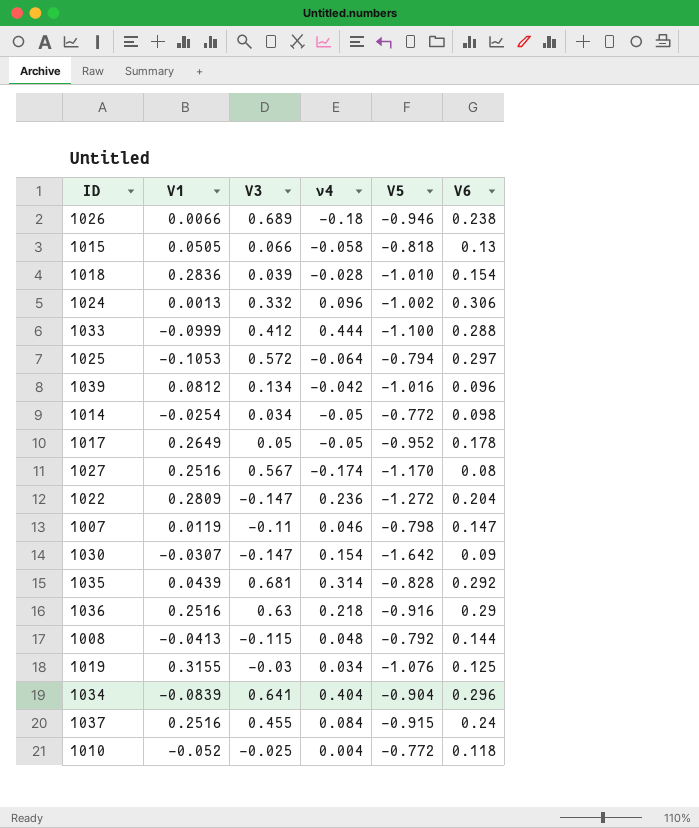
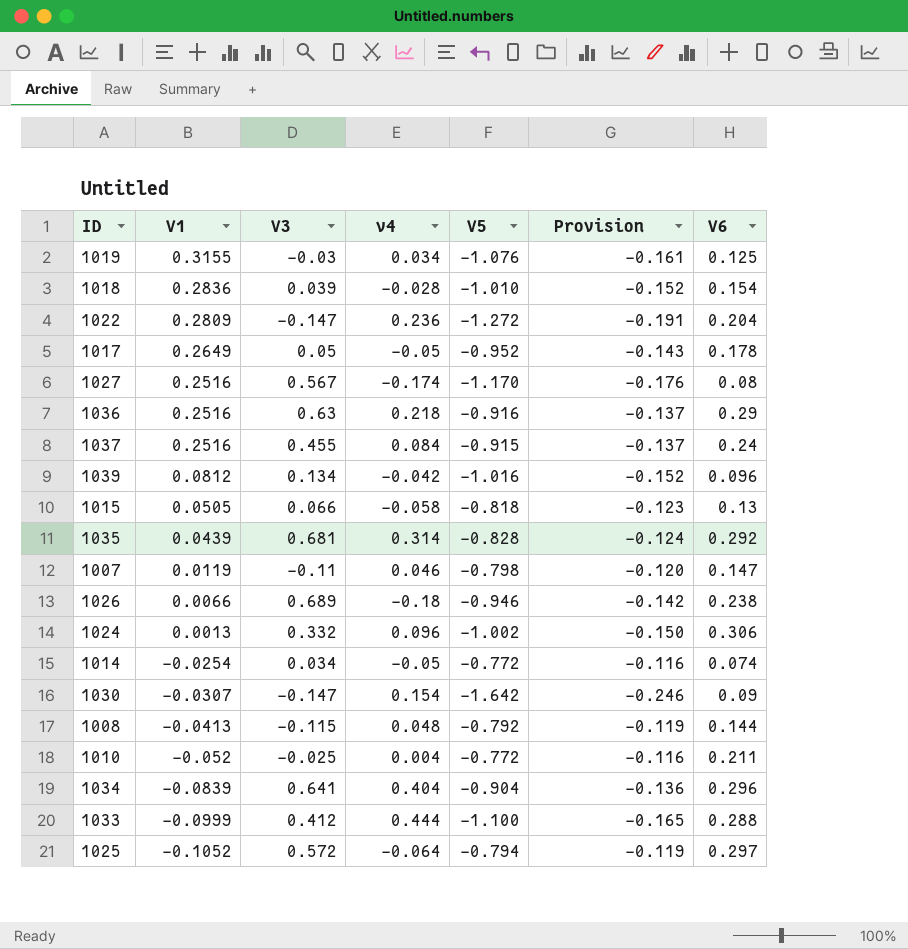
row order: none -> V1 descending
column Provision | formula: none -> [V5] * 0.15
1014 | V6: 0.098 -> 0.074
1010 | V6: 0.118 -> 0.211
1025 | V1: -0.1053 -> -0.1052

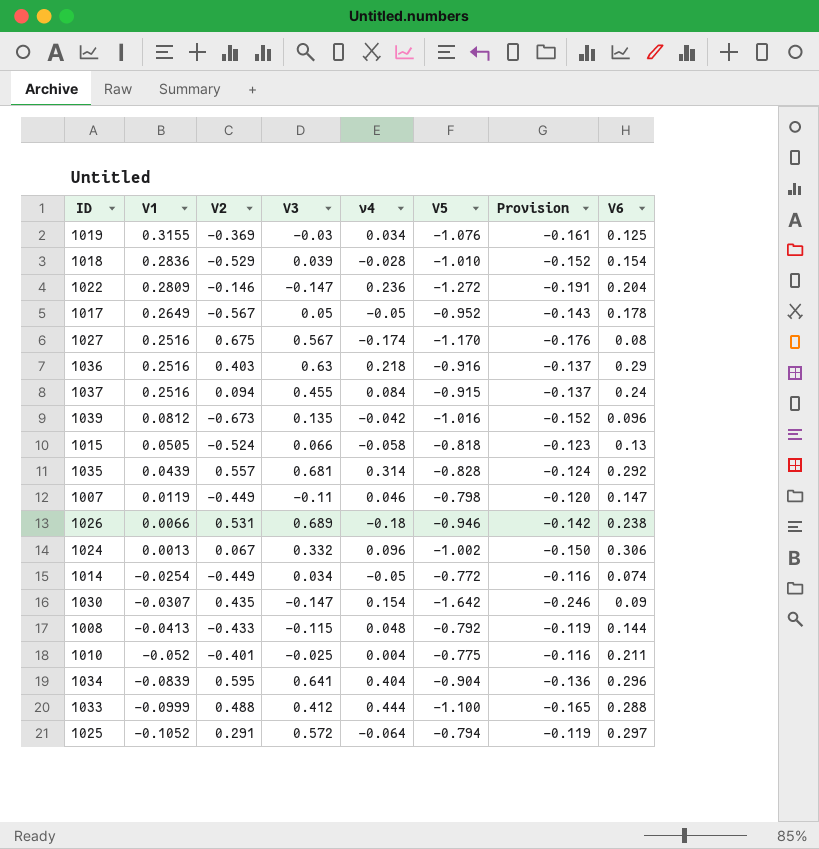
column V2 | position: none -> 3
1039 | V3: 0.134 -> 0.135
1010 | V5: -0.772 -> -0.775

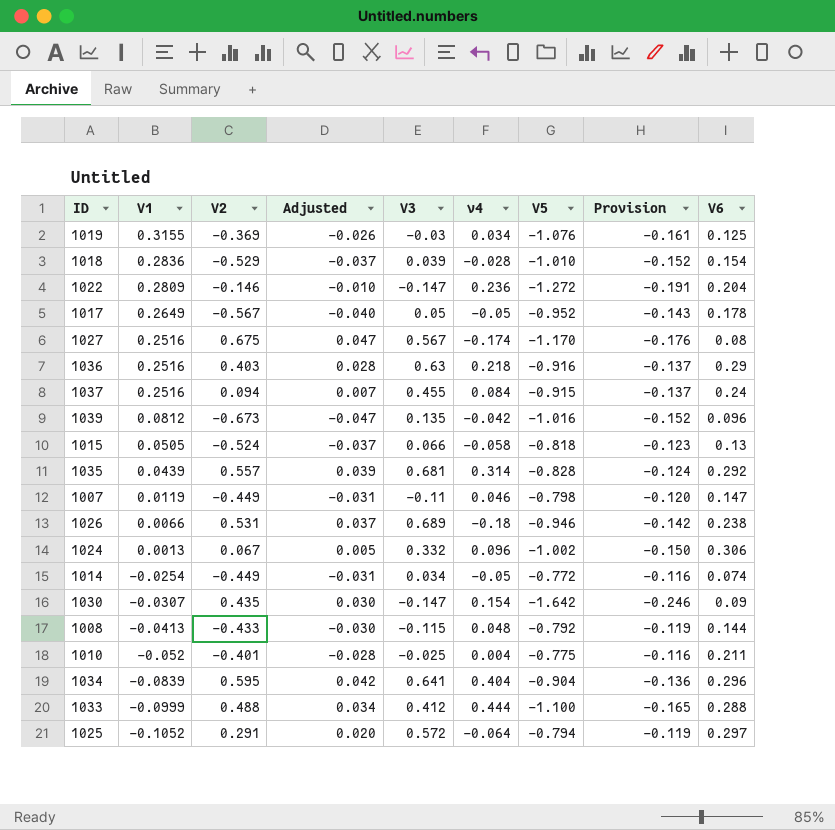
column Adjusted | formula: none -> [V2] * 0.07

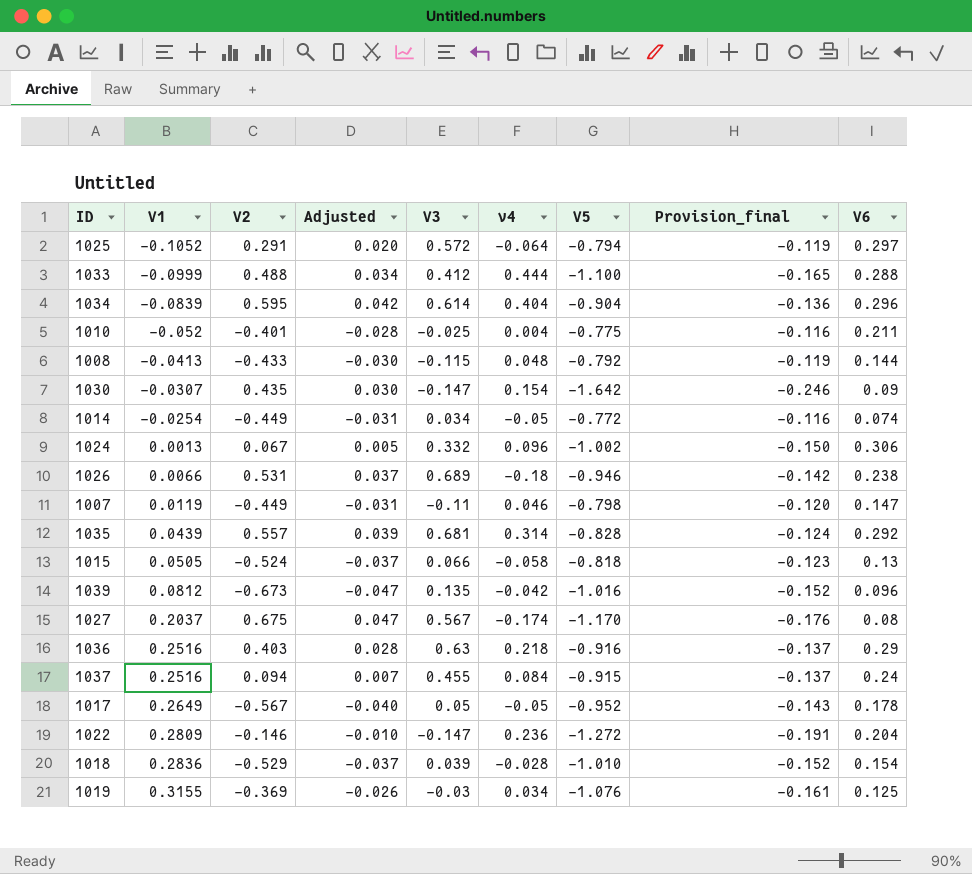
row order: V1 descending -> V1 ascending
column name: Provision -> Provision_final
1034 | V3: 0.641 -> 0.614
1027 | V1: 0.2516 -> 0.2037

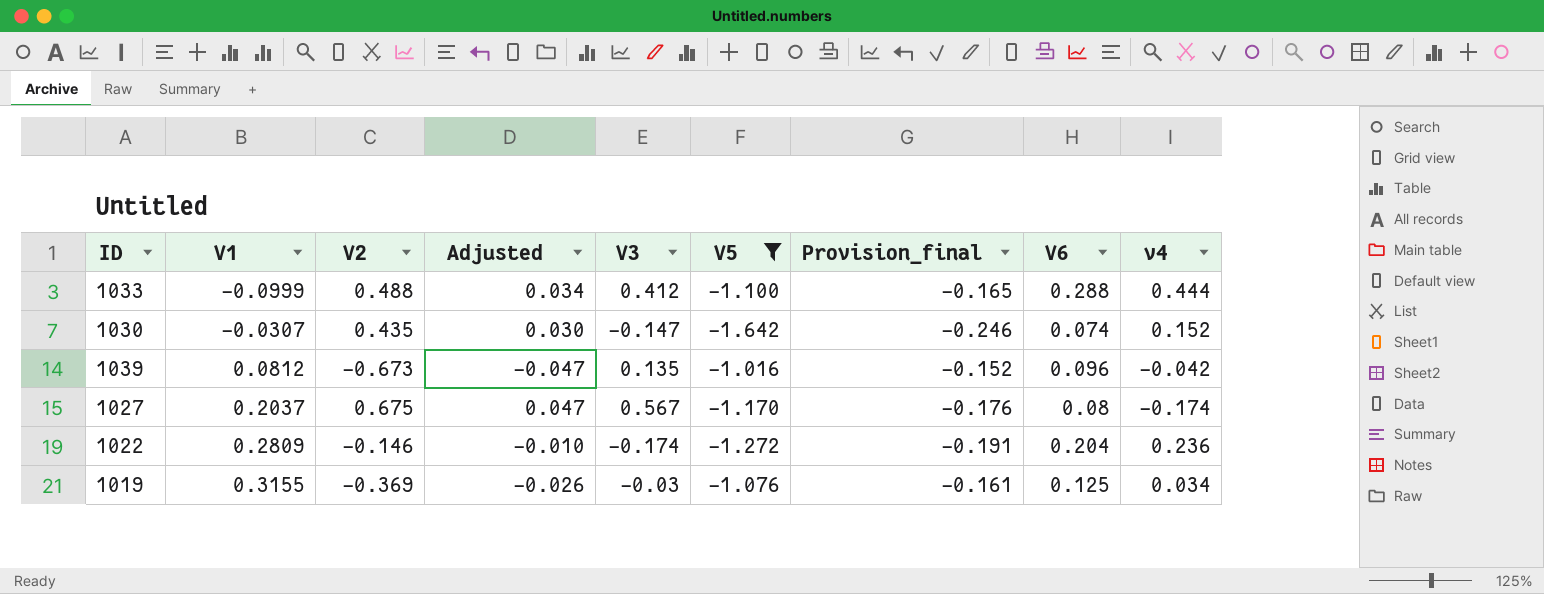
filter: none -> V5 <= -1.016
column v4 | position: 6 -> 9
1030 | V6: 0.09 -> 0.074
1030 | v4: 0.154 -> 0.152
1022 | V3: -0.147 -> -0.174

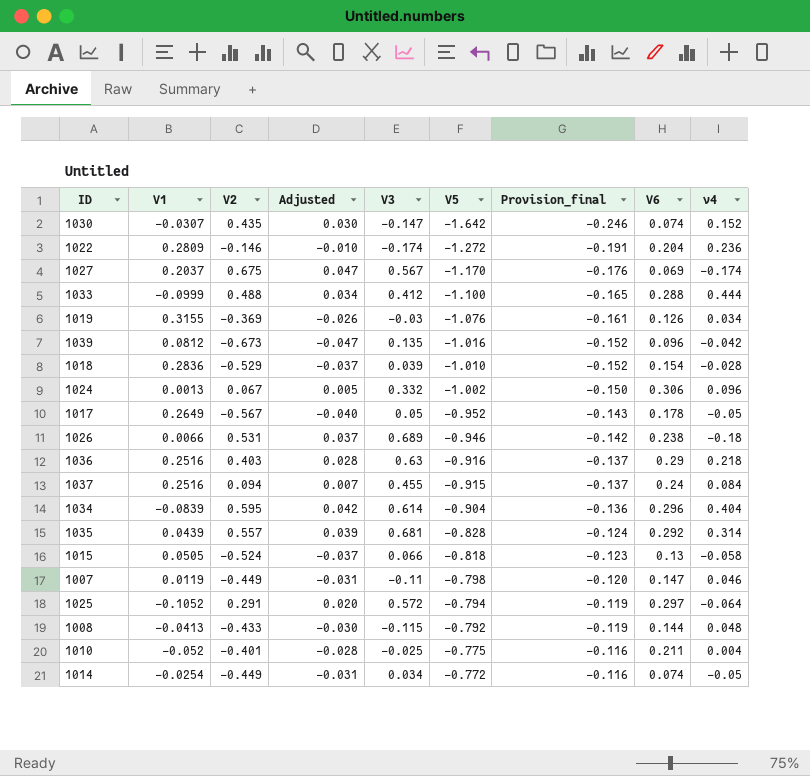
filter: V5 <= -1.016 -> none
row order: V1 ascending -> V5 ascending
1027 | V6: 0.08 -> 0.069
1019 | V6: 0.125 -> 0.126

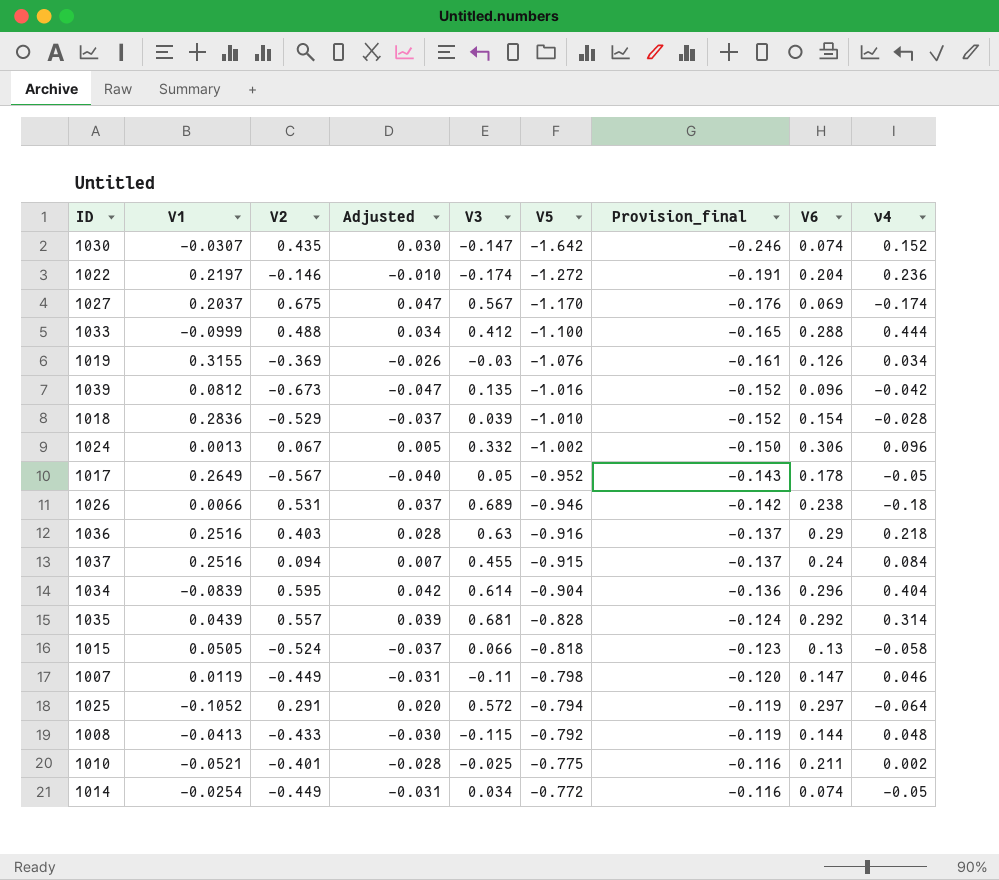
1022 | V1: 0.2809 -> 0.2197
1010 | V1: -0.052 -> -0.0521
1010 | v4: 0.004 -> 0.002

